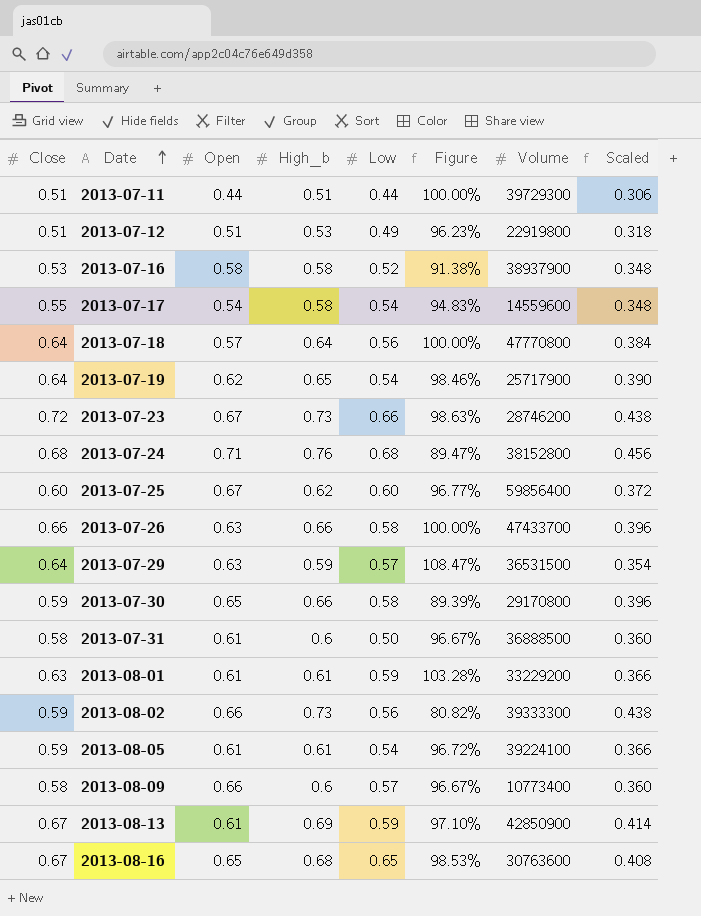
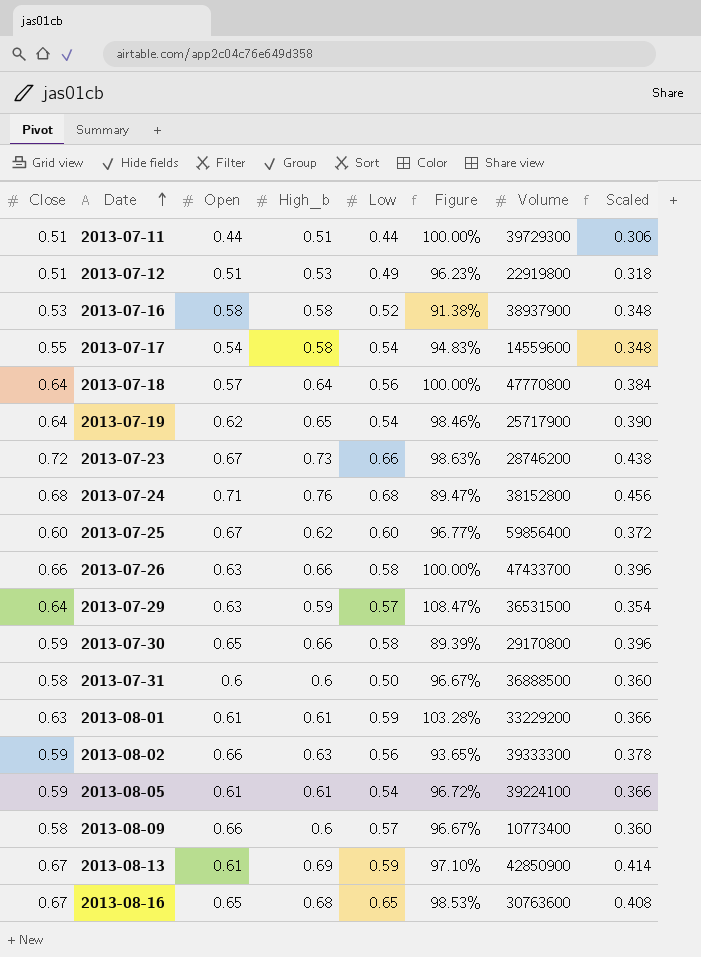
2013-07-31 | Open: 0.61 -> 0.6
2013-08-02 | High_b: 0.73 -> 0.63
2013-08-02 | Figure: 80.82% -> 93.65%
2013-08-02 | Scaled: 0.438 -> 0.378

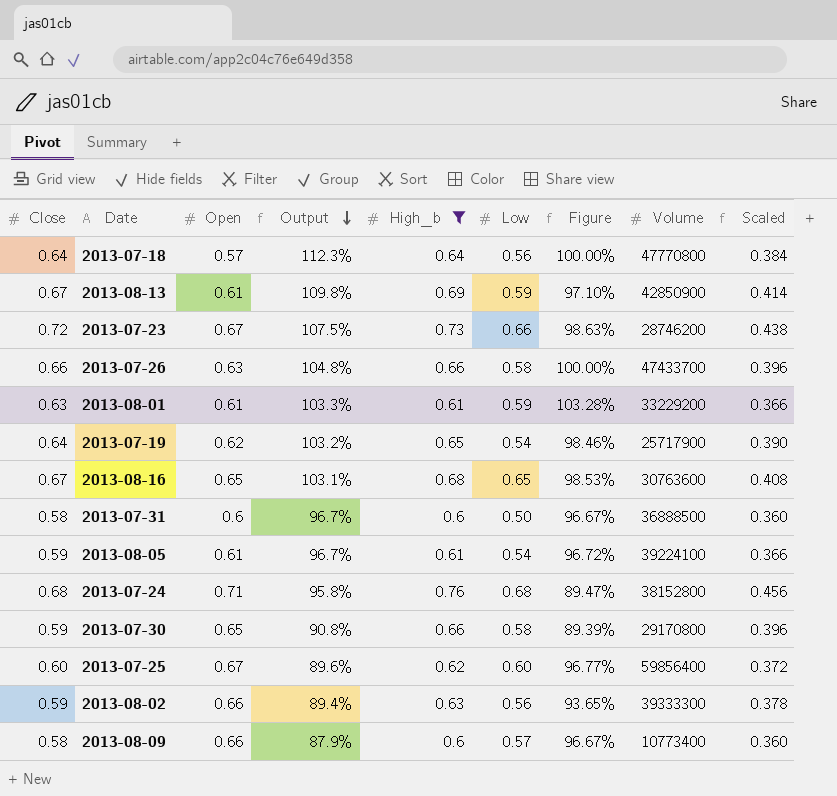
filter: none -> High_b >= 0.6
row order: Date ascending -> Output descending
column Output | formula: none -> [Close] / [Open]

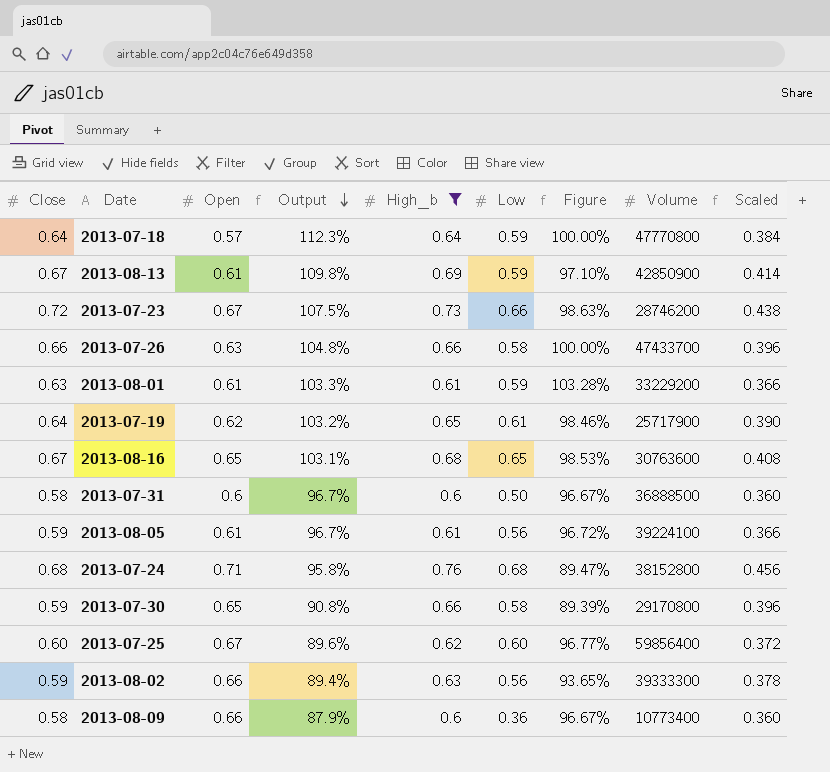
2013-07-18 | Low: 0.56 -> 0.59
2013-07-19 | Low: 0.54 -> 0.61
2013-08-05 | Low: 0.54 -> 0.56
2013-08-09 | Low: 0.57 -> 0.36

